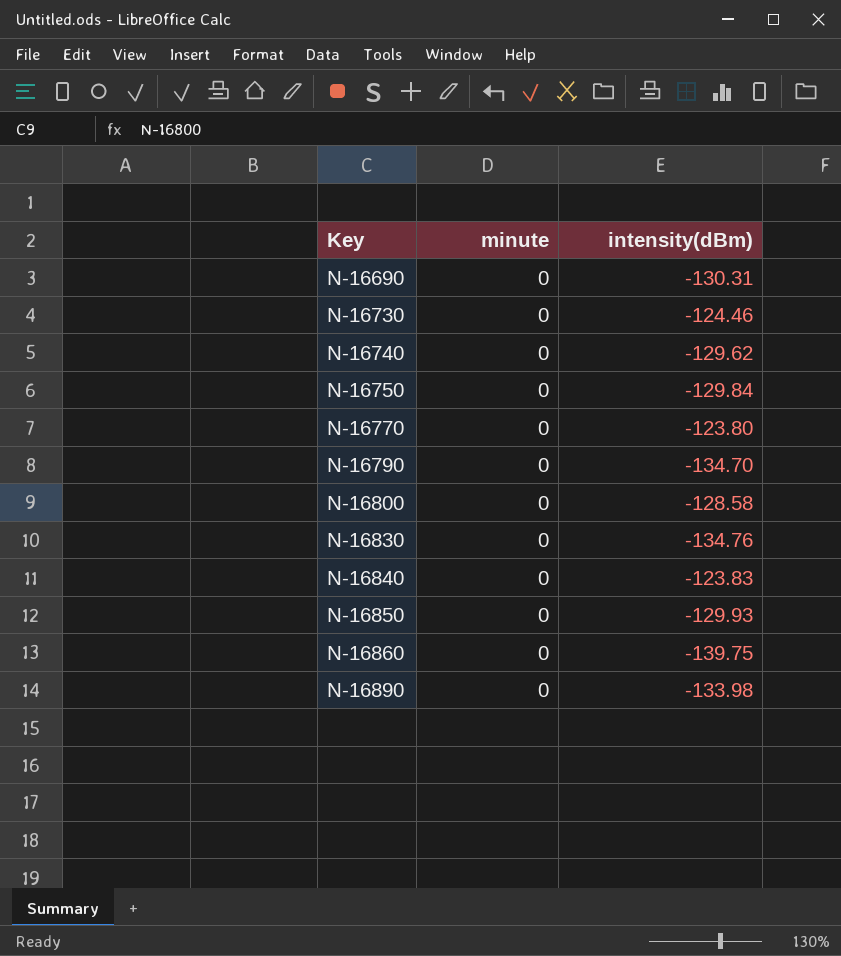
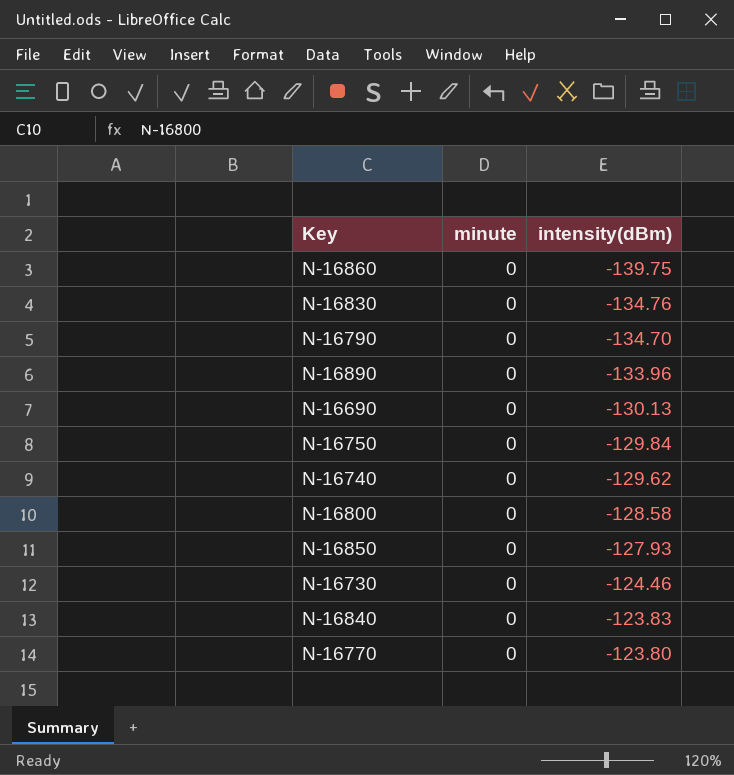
row order: Key ascending -> intensity(dBm) ascending
N-16890 | intensity(dBm): -133.98 -> -133.96
N-16690 | intensity(dBm): -130.31 -> -130.13
N-16850 | intensity(dBm): -129.93 -> -127.93

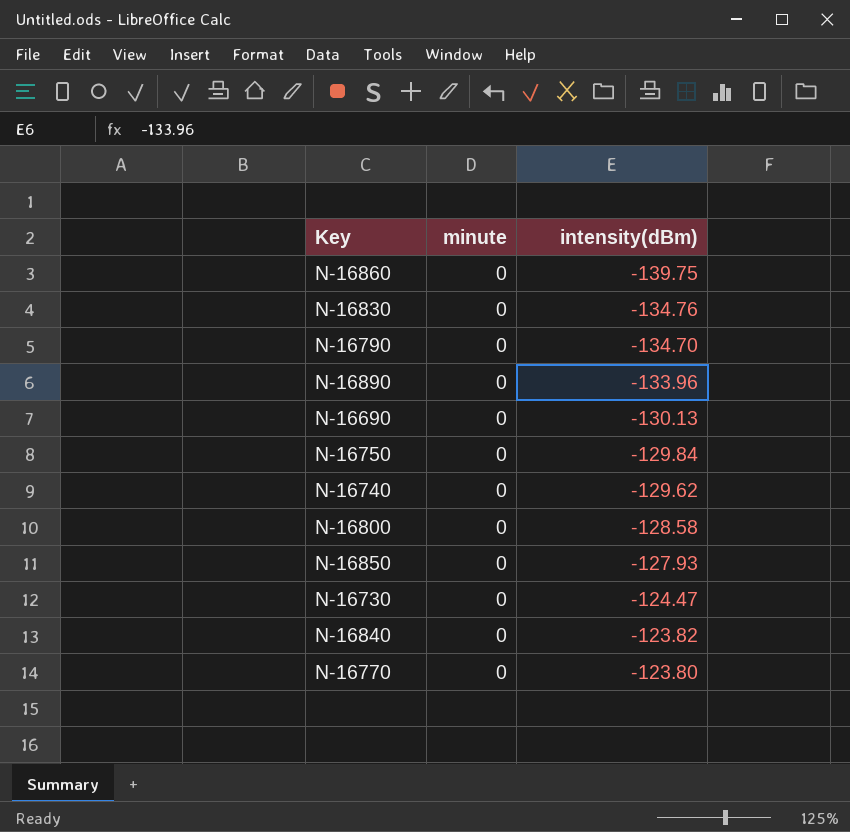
N-16730 | intensity(dBm): -124.46 -> -124.47
N-16840 | intensity(dBm): -123.83 -> -123.82

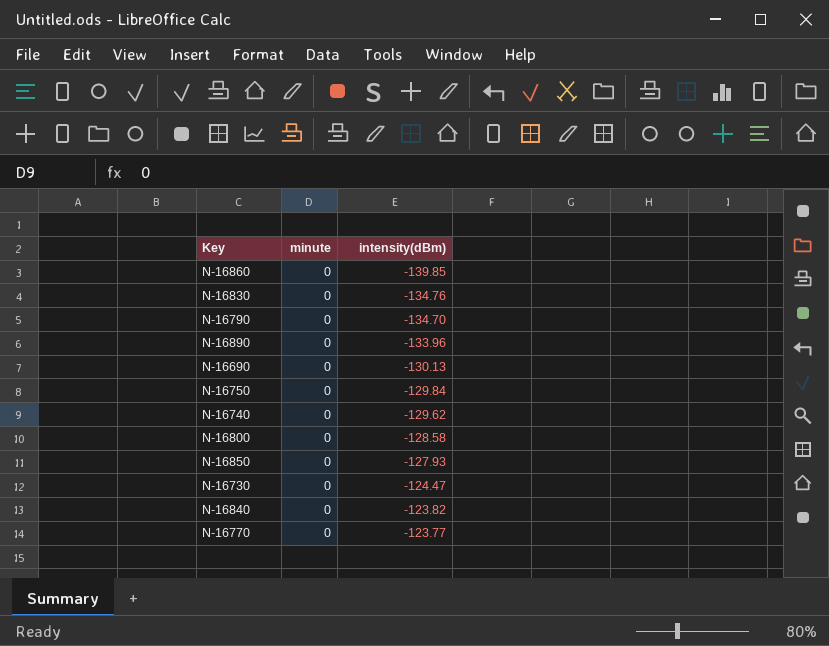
N-16860 | intensity(dBm): -139.75 -> -139.85
N-16770 | intensity(dBm): -123.80 -> -123.77

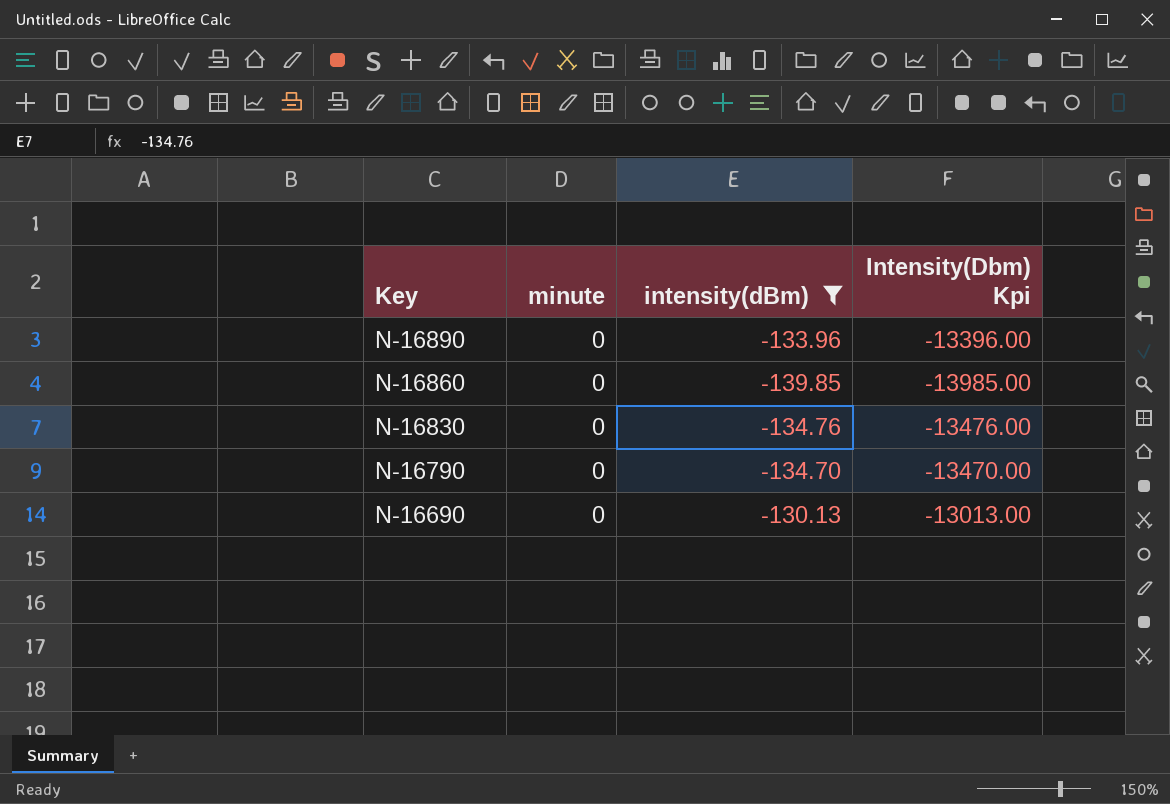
filter: none -> intensity(dBm) <= -130.13
row order: intensity(dBm) ascending -> Key descending
column Intensity(Dbm) Kpi | formula: none -> [intensity(dBm)] * 100

